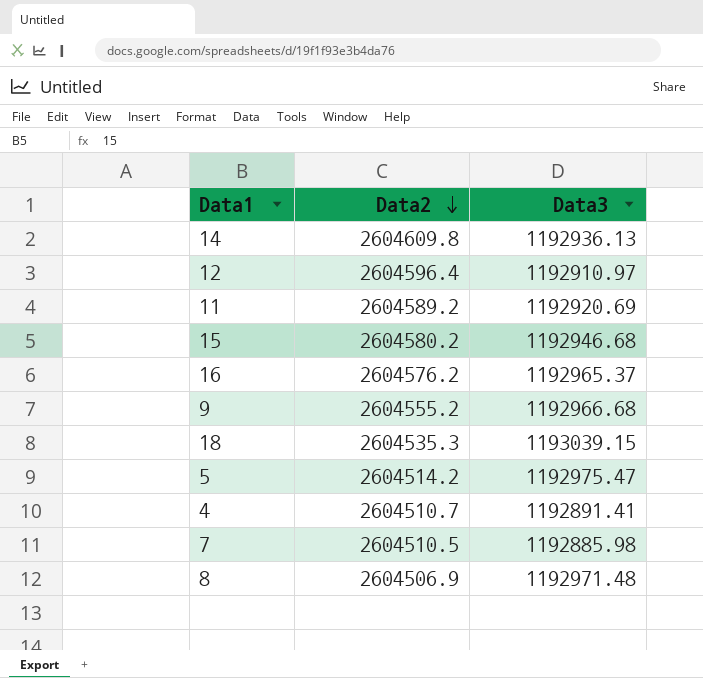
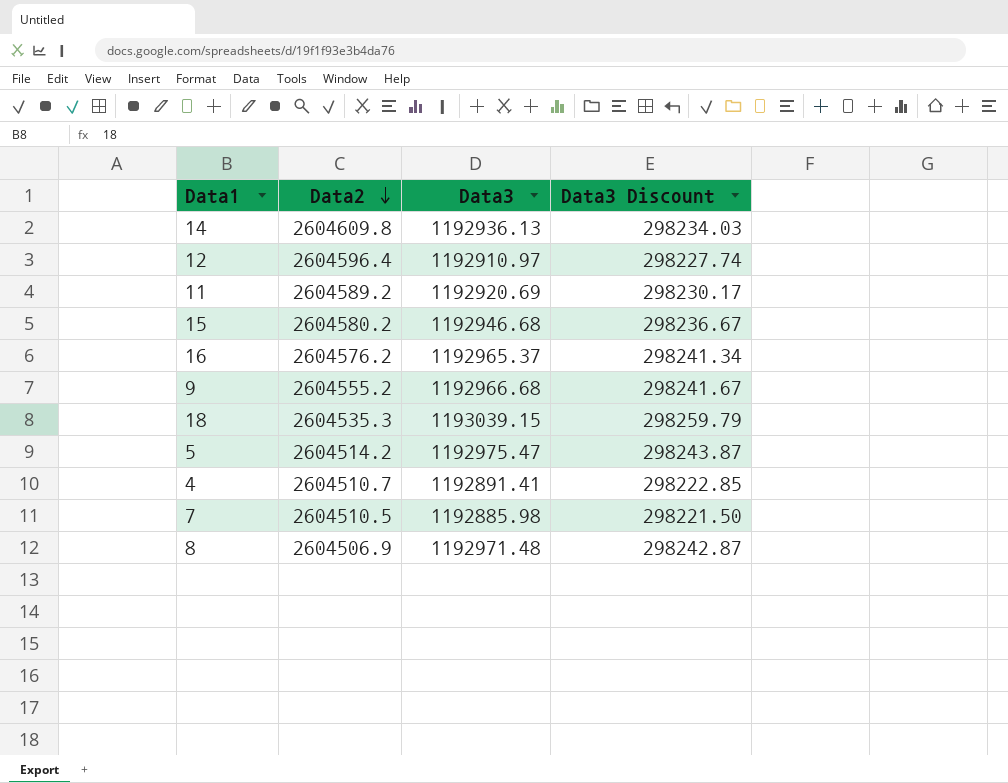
column Data3 Discount | formula: none -> [Data3] * 0.25

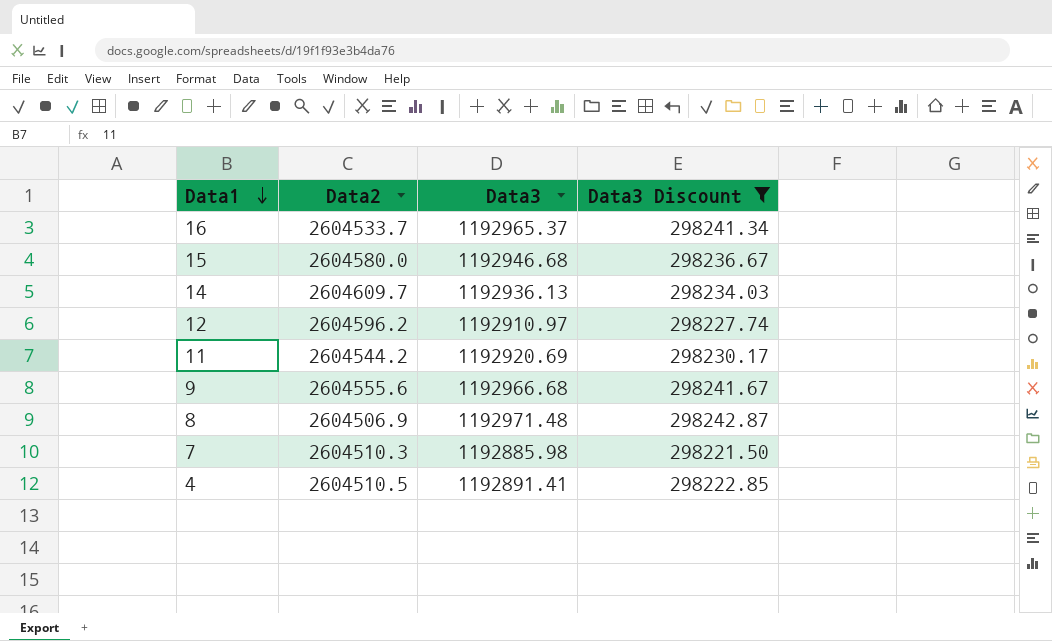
filter: none -> Data3 Discount <= 298242.87
row order: Data2 descending -> Data1 descending
16 | Data2: 2604576.2 -> 2604533.7
15 | Data2: 2604580.2 -> 2604580.0
14 | Data2: 2604609.8 -> 2604609.7
12 | Data2: 2604596.4 -> 2604596.2
11 | Data2: 2604589.2 -> 2604544.2
9 | Data2: 2604555.2 -> 2604555.6
7 | Data2: 2604510.5 -> 2604510.3
4 | Data2: 2604510.7 -> 2604510.5

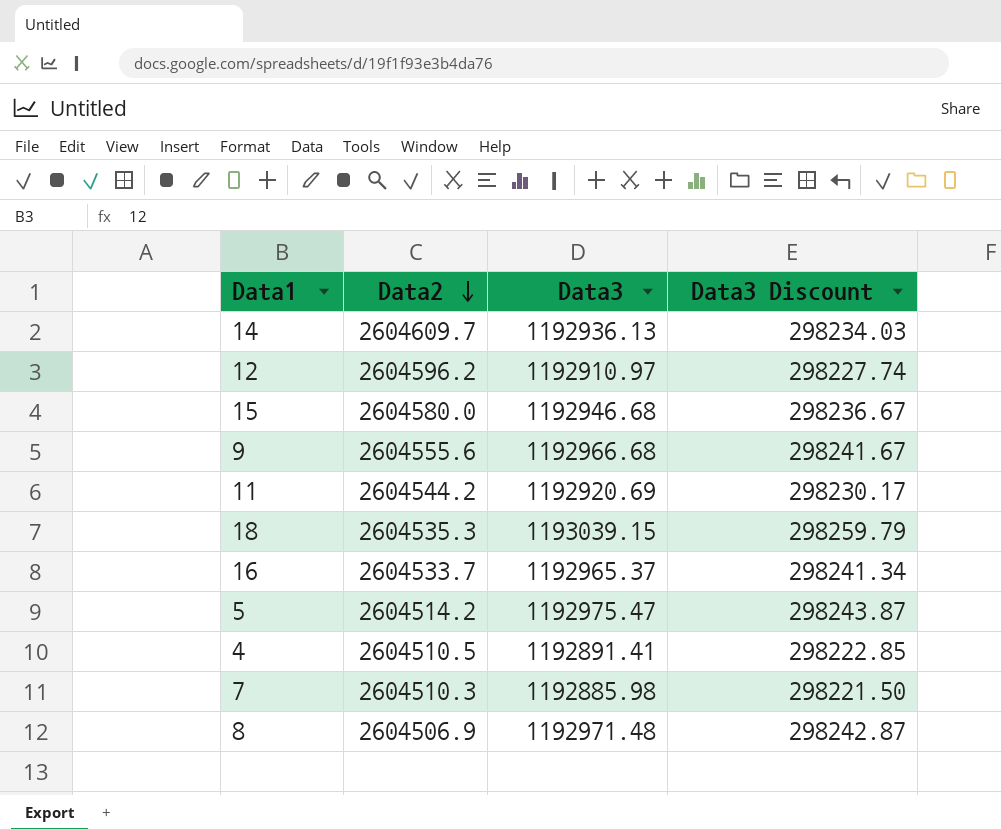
filter: Data3 Discount <= 298242.87 -> none
row order: Data1 descending -> Data2 descending

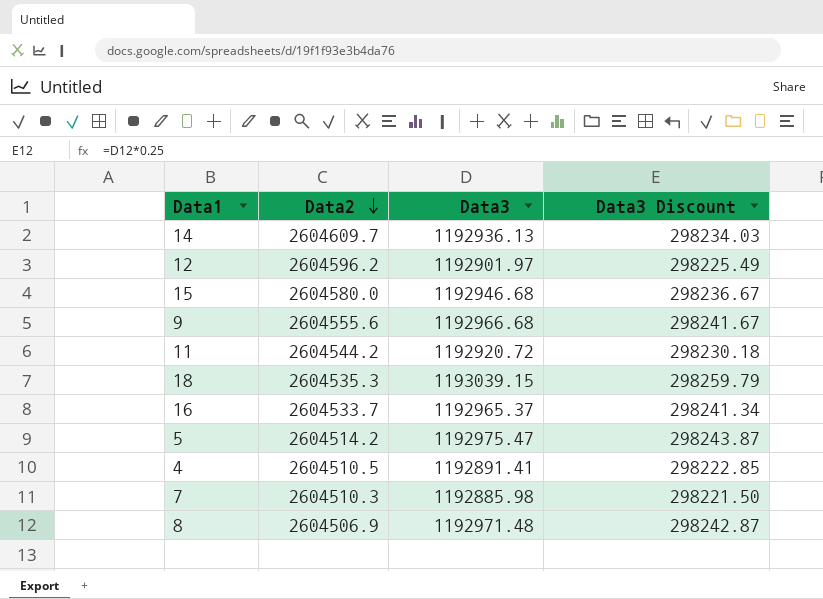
12 | Data3: 1192910.97 -> 1192901.97
12 | Data3 Discount: 298227.74 -> 298225.49
11 | Data3: 1192920.69 -> 1192920.72
11 | Data3 Discount: 298230.17 -> 298230.18

